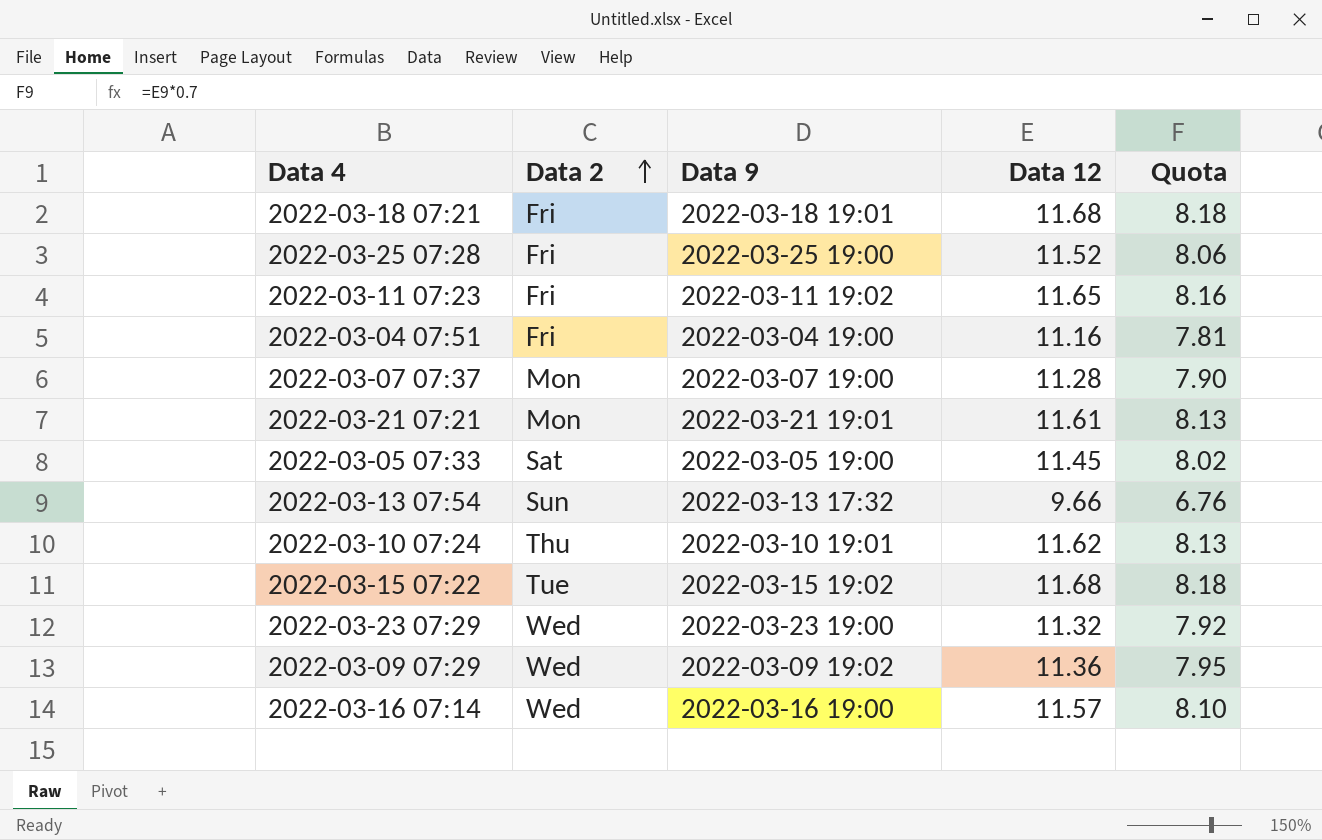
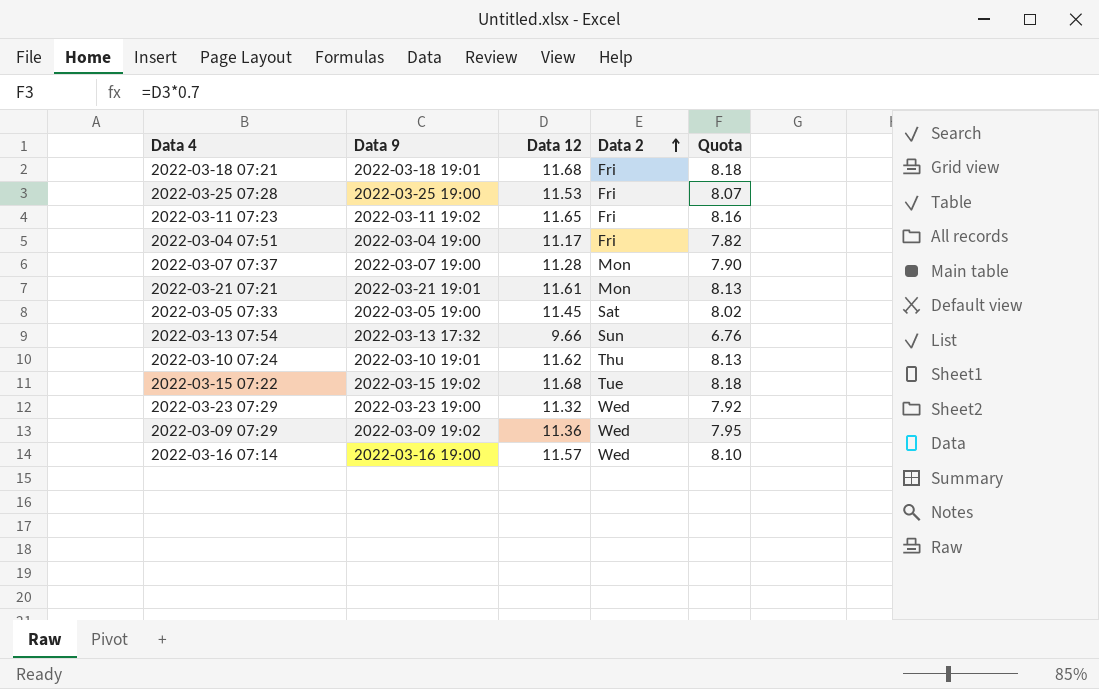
column Data 2 | position: 2 -> 4
2022-03-25 07:28 | Data 12: 11.52 -> 11.53
2022-03-25 07:28 | Quota: 8.06 -> 8.07
2022-03-04 07:51 | Data 12: 11.16 -> 11.17
2022-03-04 07:51 | Quota: 7.81 -> 7.82

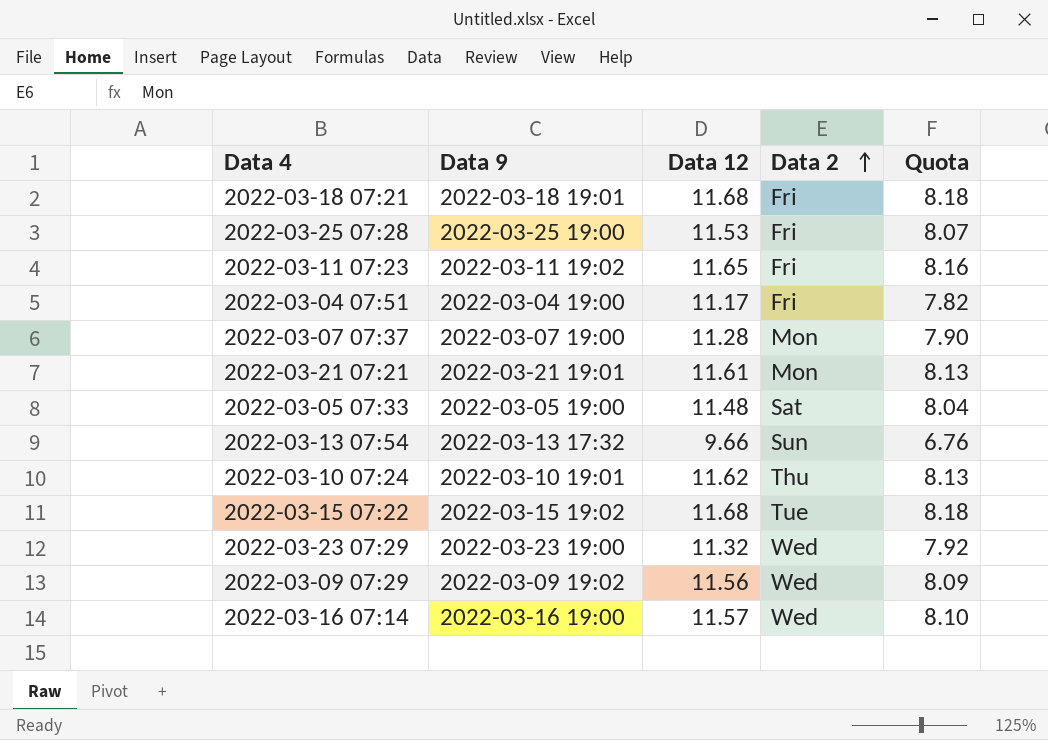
2022-03-05 07:33 | Data 12: 11.45 -> 11.48
2022-03-05 07:33 | Quota: 8.02 -> 8.04
2022-03-09 07:29 | Data 12: 11.36 -> 11.56
2022-03-09 07:29 | Quota: 7.95 -> 8.09

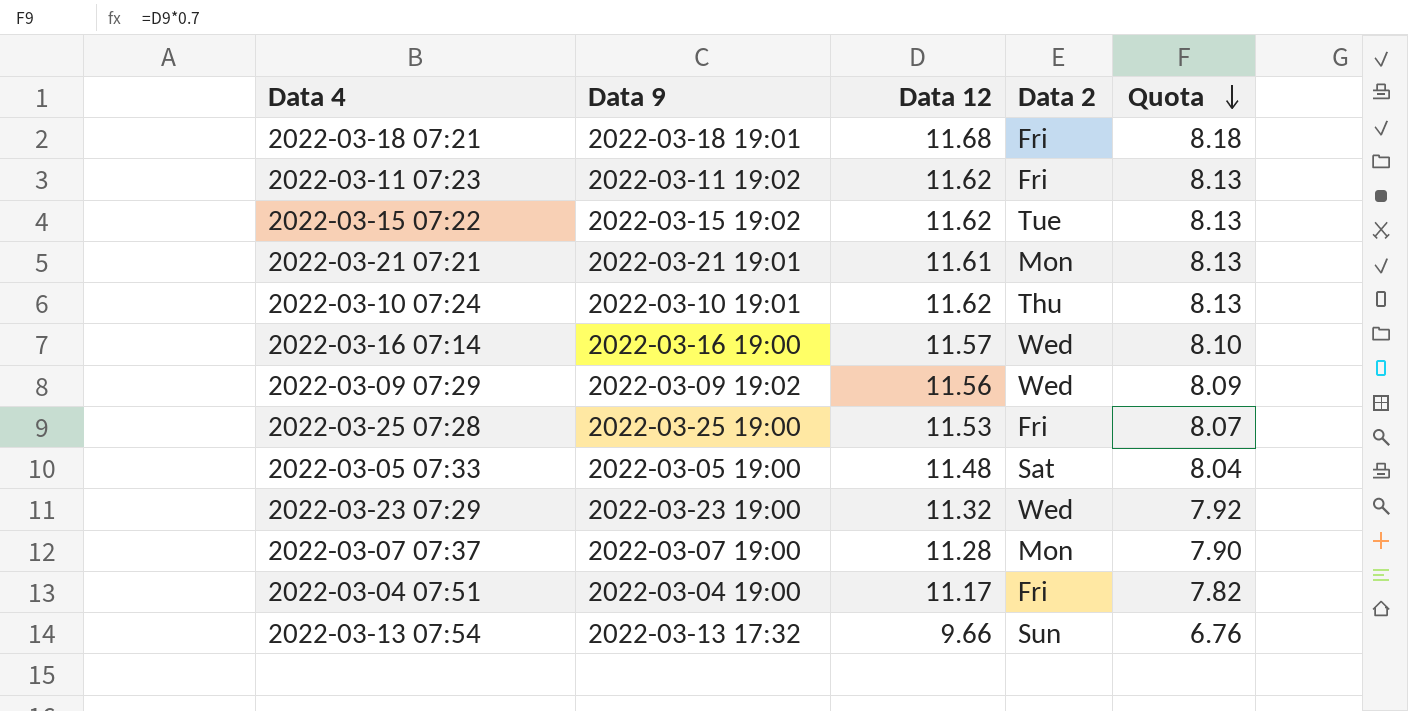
row order: Data 2 ascending -> Quota descending
2022-03-11 07:23 | Data 12: 11.65 -> 11.62
2022-03-11 07:23 | Quota: 8.16 -> 8.13
2022-03-15 07:22 | Data 12: 11.68 -> 11.62
2022-03-15 07:22 | Quota: 8.18 -> 8.13

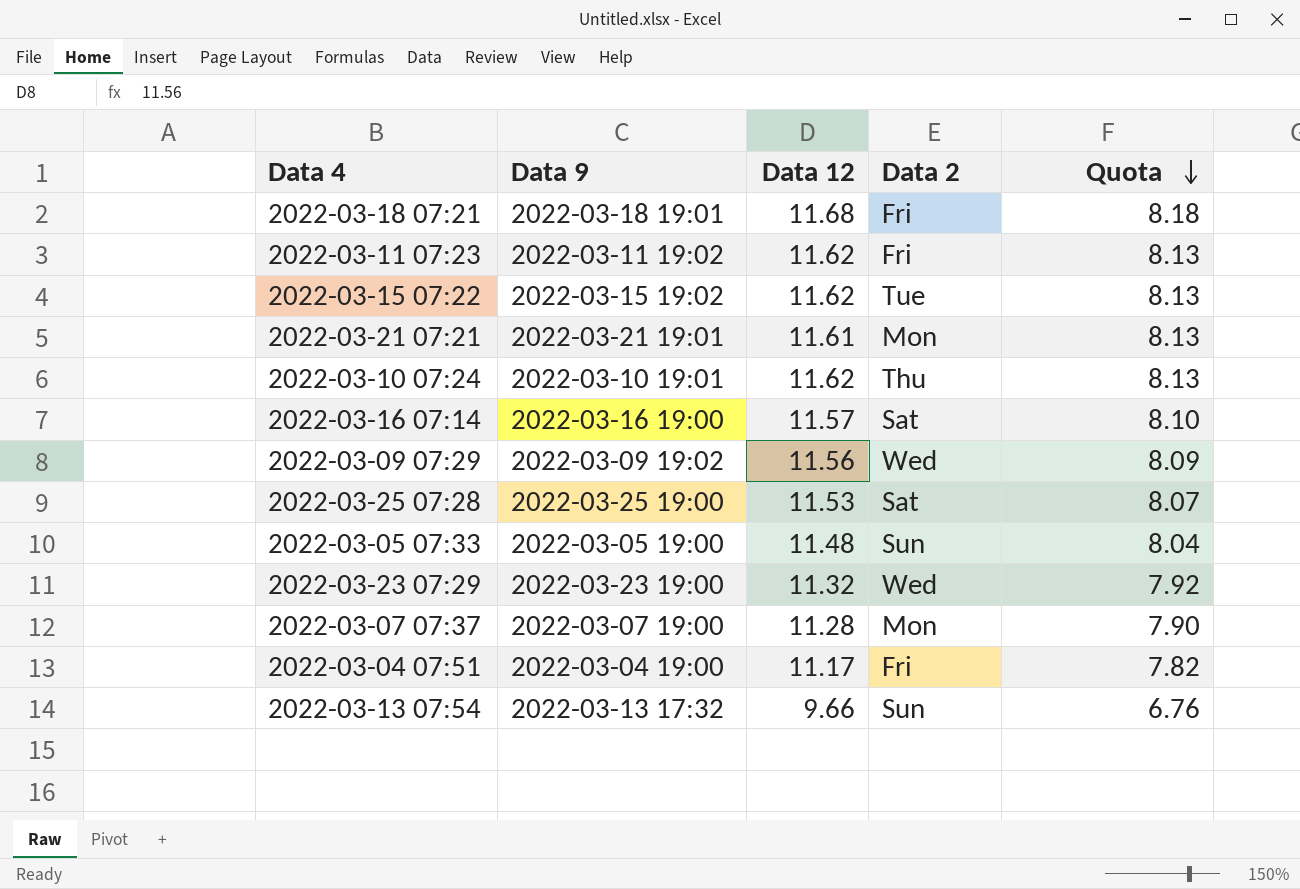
2022-03-16 07:14 | Data 2: Wed -> Sat
2022-03-25 07:28 | Data 2: Fri -> Sat
2022-03-05 07:33 | Data 2: Sat -> Sun

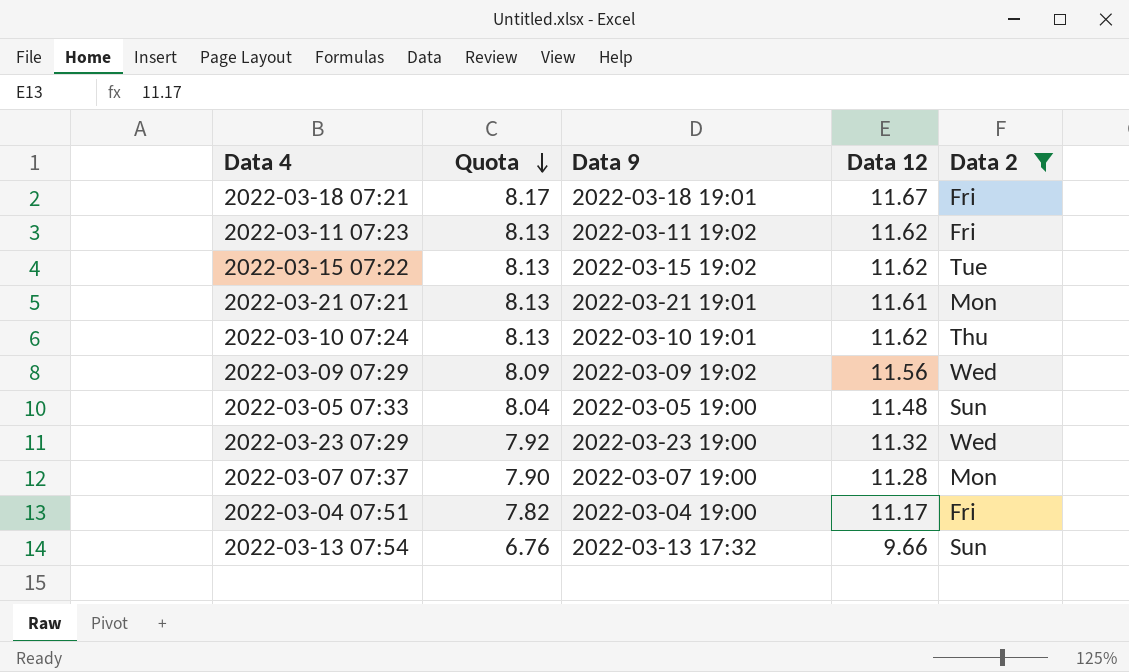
filter: none -> Data 2 != Sat
column Quota | position: 5 -> 2
2022-03-18 07:21 | Quota: 8.18 -> 8.17
2022-03-18 07:21 | Data 12: 11.68 -> 11.67

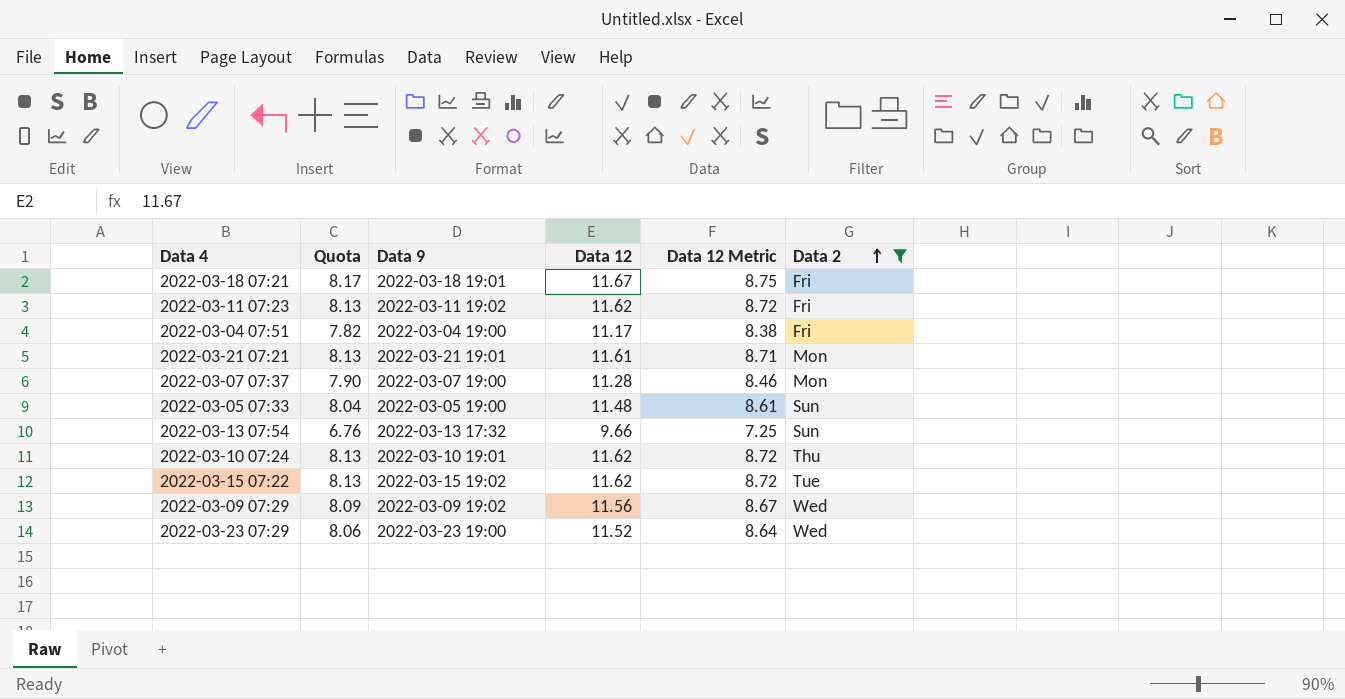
row order: Quota descending -> Data 2 ascending
column Data 12 Metric | formula: none -> [Data 12] * 0.75
2022-03-23 07:29 | Quota: 7.92 -> 8.06
2022-03-23 07:29 | Data 12: 11.32 -> 11.52

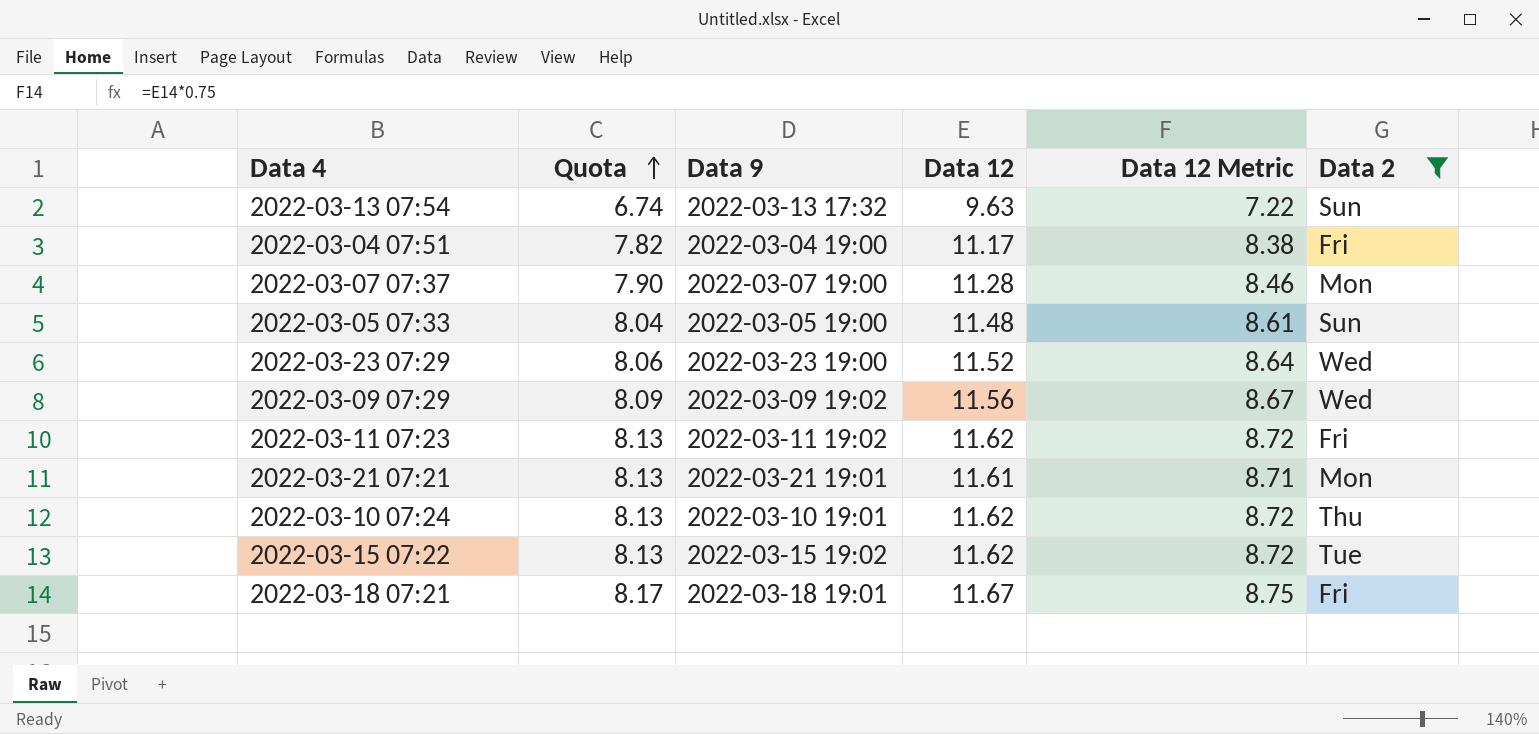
row order: Data 2 ascending -> Quota ascending
2022-03-13 07:54 | Quota: 6.76 -> 6.74
2022-03-13 07:54 | Data 12: 9.66 -> 9.63
2022-03-13 07:54 | Data 12 Metric: 7.25 -> 7.22

